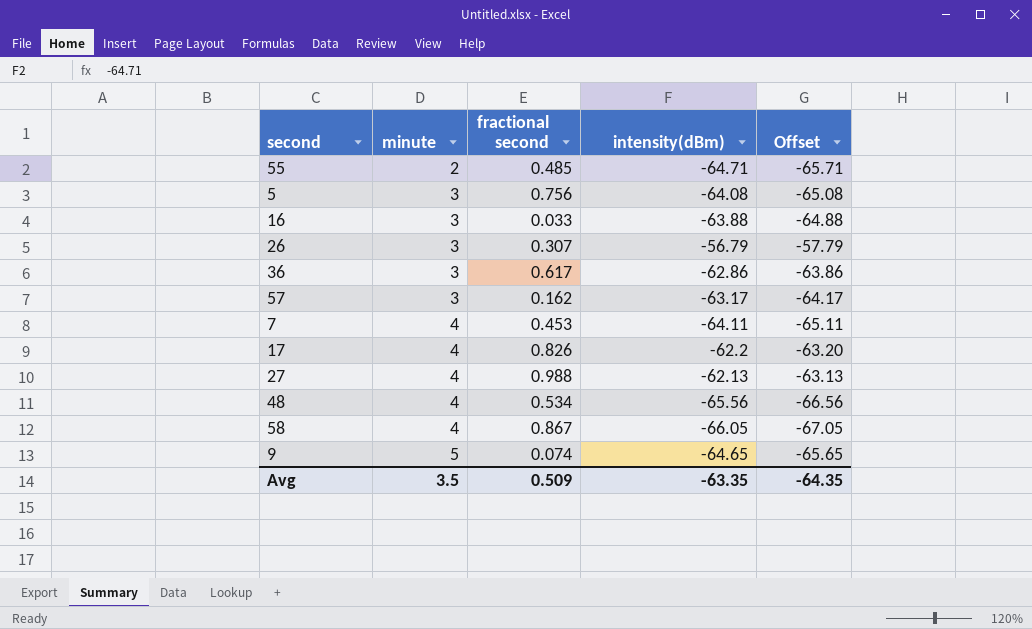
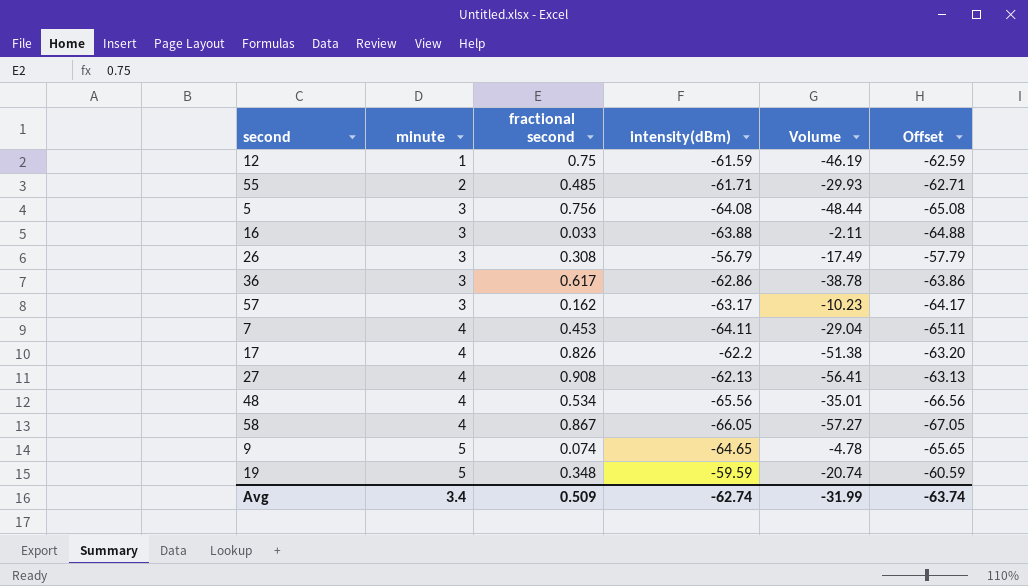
column Volume | formula: none -> [fractional second] * [intensity(dBm)]
row 12: none -> 1 | 0.75 | -61.59 | -46.19 | -62.59
55 | intensity(dBm): -64.71 -> -61.71
55 | Offset: -65.71 -> -62.71
26 | fractional second: 0.307 -> 0.308
27 | fractional second: 0.988 -> 0.908
row 19: none -> 5 | 0.348 | -59.59 | -20.74 | -60.59
Avg | minute: 3.5 -> 3.4
Avg | intensity(dBm): -63.35 -> -62.74
Avg | Offset: -64.35 -> -63.74

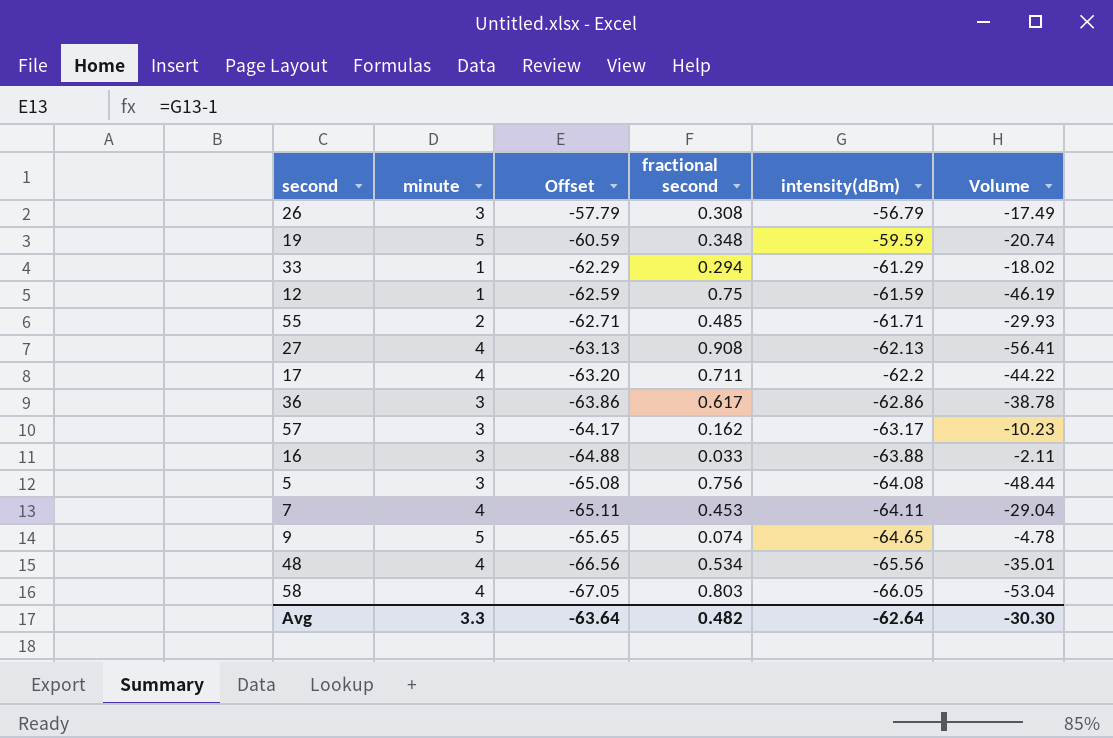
row order: minute ascending -> Offset descending
column Offset | position: 6 -> 3
row 33: none -> 1 | -62.29 | 0.294 | -61.29 | -18.02
17 | fractional second: 0.826 -> 0.711
17 | Volume: -51.38 -> -44.22
58 | fractional second: 0.867 -> 0.803
58 | Volume: -57.27 -> -53.04
Avg | minute: 3.4 -> 3.3
Avg | Offset: -63.74 -> -63.64
Avg | fractional second: 0.509 -> 0.482
Avg | intensity(dBm): -62.74 -> -62.64
Avg | Volume: -31.99 -> -30.30

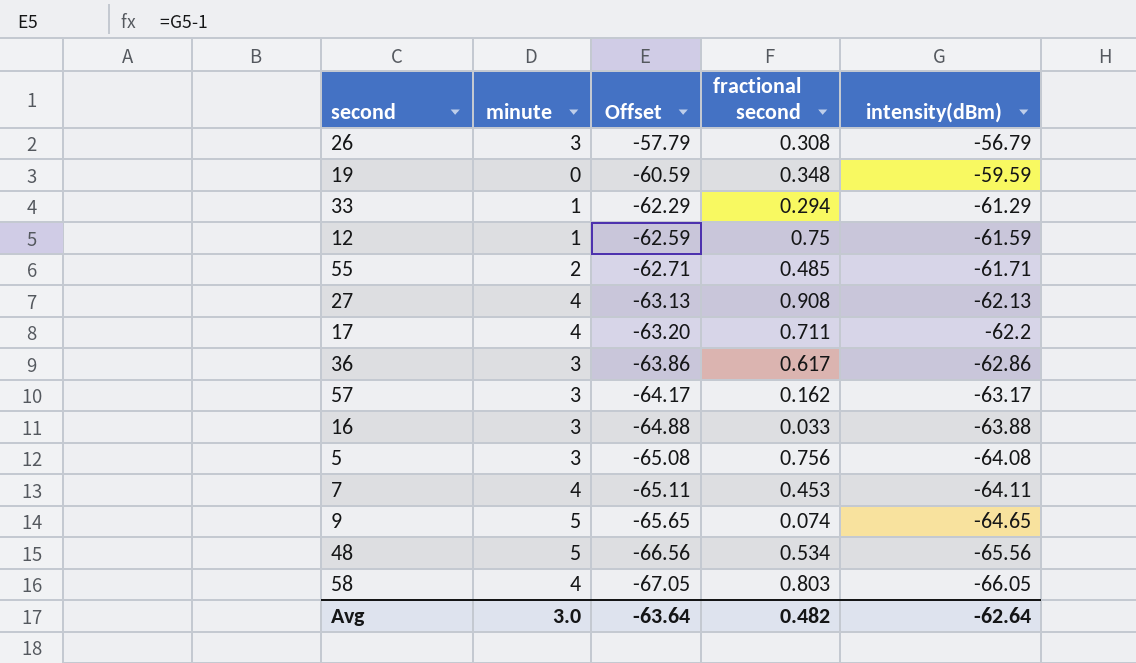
column Volume | formula: [fractional second] * [intensity(dBm)] -> none
19 | minute: 5 -> 0
48 | minute: 4 -> 5
Avg | minute: 3.3 -> 3.0

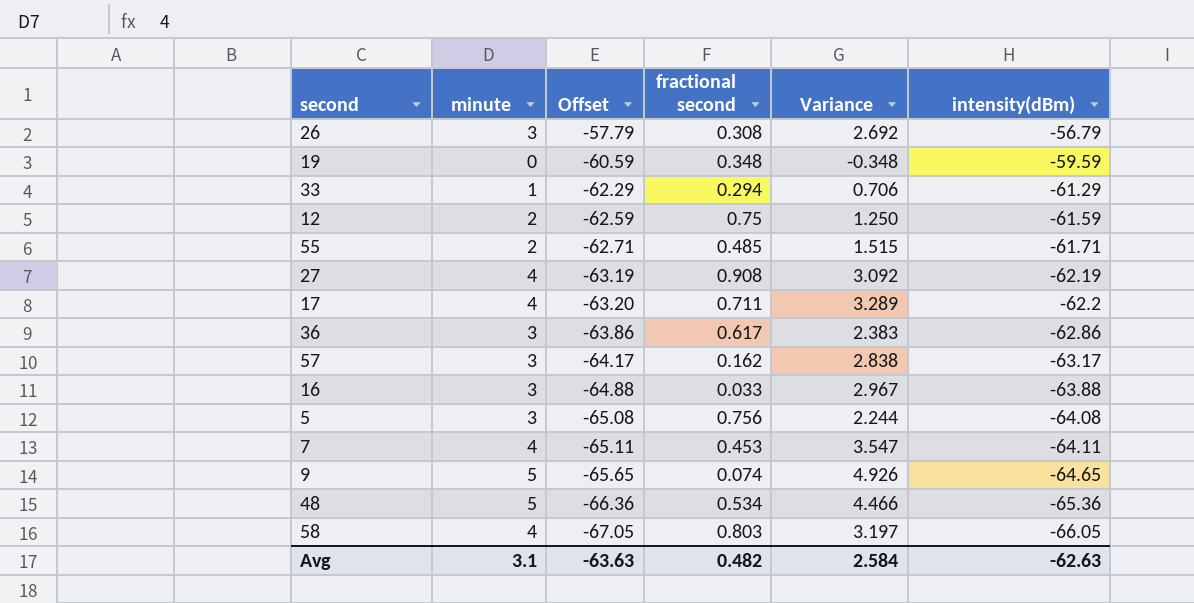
column Variance | formula: none -> [minute] - [fractional second]
12 | minute: 1 -> 2
27 | Offset: -63.13 -> -63.19
27 | intensity(dBm): -62.13 -> -62.19
48 | Offset: -66.56 -> -66.36
48 | intensity(dBm): -65.56 -> -65.36
Avg | minute: 3.0 -> 3.1
Avg | Offset: -63.64 -> -63.63
Avg | intensity(dBm): -62.64 -> -62.63

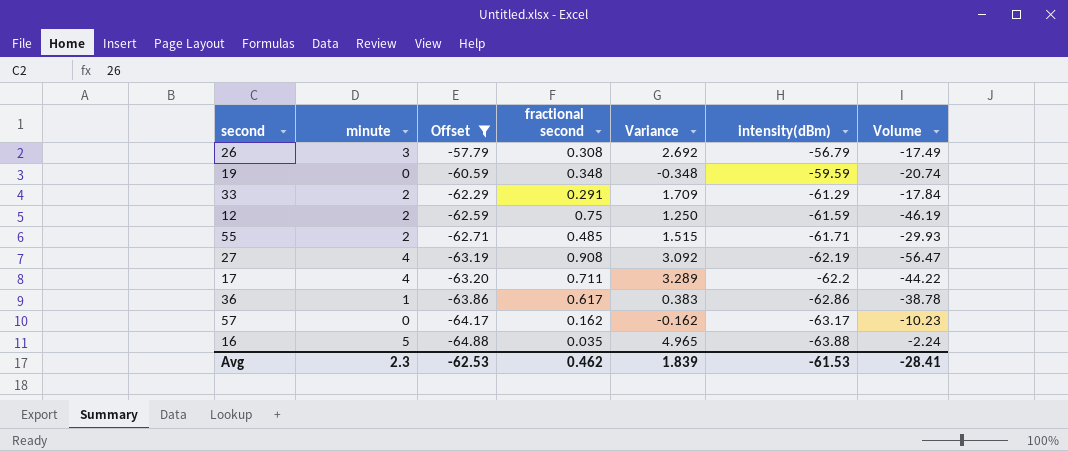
filter: none -> Offset >= -64.88
column Volume | formula: none -> [fractional second] * [intensity(dBm)]
33 | minute: 1 -> 2
33 | fractional second: 0.294 -> 0.291
33 | Variance: 0.706 -> 1.709
36 | minute: 3 -> 1
36 | Variance: 2.383 -> 0.383
57 | minute: 3 -> 0
57 | Variance: 2.838 -> -0.162
16 | minute: 3 -> 5
16 | fractional second: 0.033 -> 0.035
16 | Variance: 2.967 -> 4.965
Avg | minute: 3.1 -> 2.3
Avg | Offset: -63.63 -> -62.53
Avg | fractional second: 0.482 -> 0.462
Avg | Variance: 2.584 -> 1.839
Avg | intensity(dBm): -62.63 -> -61.53

